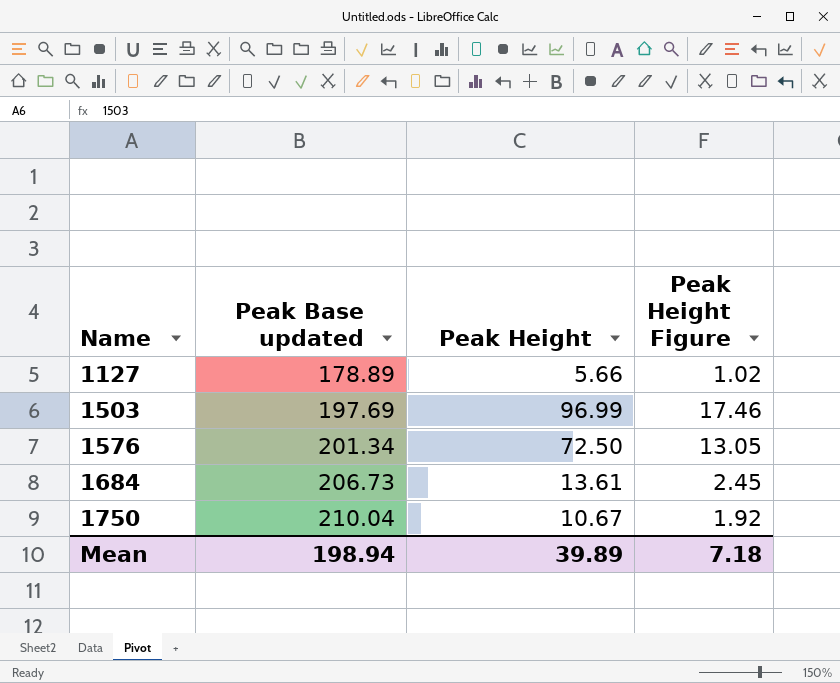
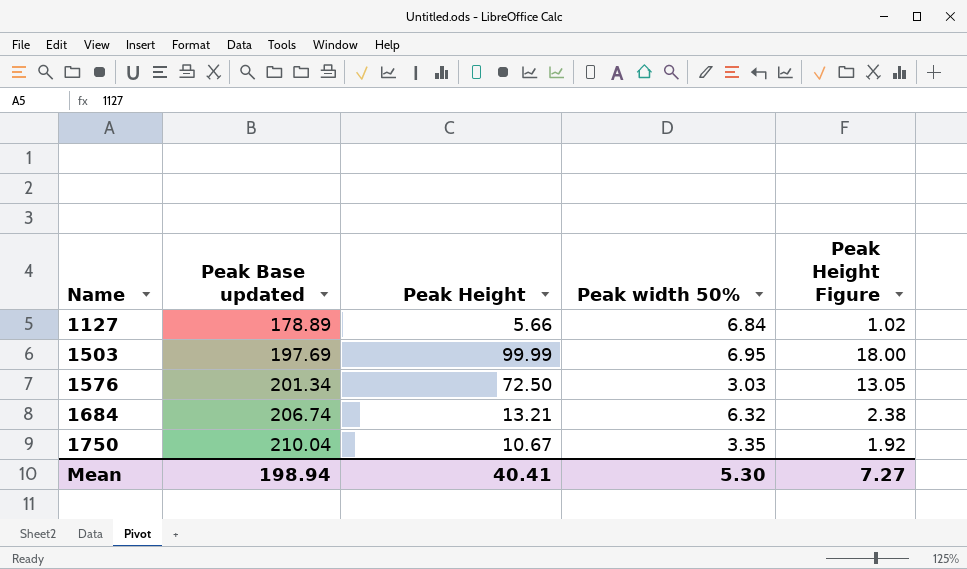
column Peak width 50% | position: none -> 4
1503 | Peak Height: 96.99 -> 99.99
1503 | Peak Height Figure: 17.46 -> 18.00
1684 | Peak Base updated: 206.73 -> 206.74
1684 | Peak Height: 13.61 -> 13.21
1684 | Peak Height Figure: 2.45 -> 2.38
Mean | Peak Height: 39.89 -> 40.41
Mean | Peak Height Figure: 7.18 -> 7.27

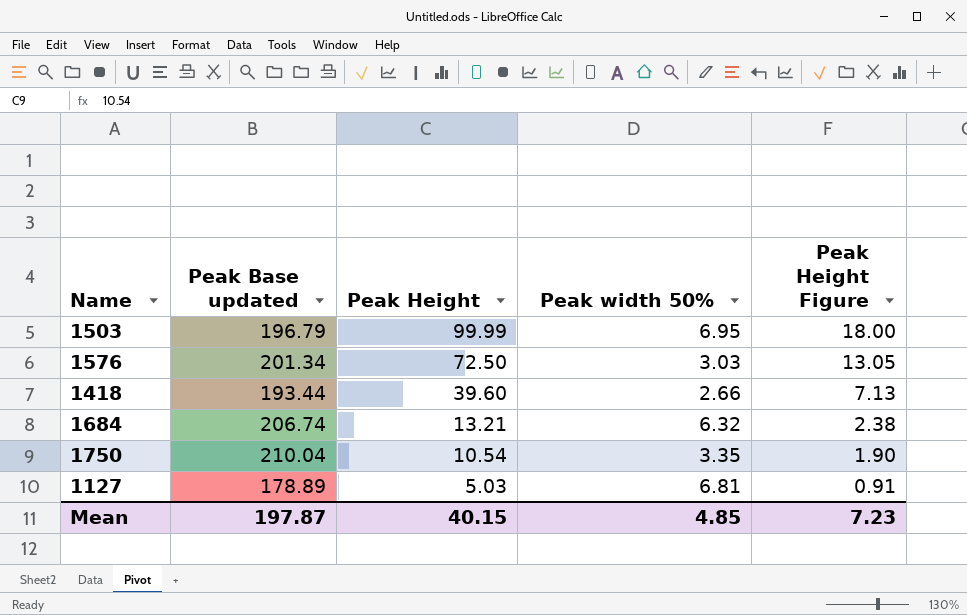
row order: Name ascending -> Peak Height descending
1503 | Peak Base updated: 197.69 -> 196.79
row 1418: none -> 193.44 | 39.60 | 2.66 | 7.13
1750 | Peak Height: 10.67 -> 10.54
1750 | Peak Height Figure: 1.92 -> 1.90
1127 | Peak Height: 5.66 -> 5.03
1127 | Peak width 50%: 6.84 -> 6.81
1127 | Peak Height Figure: 1.02 -> 0.91
Mean | Peak Base updated: 198.94 -> 197.87
Mean | Peak Height: 40.41 -> 40.15
Mean | Peak width 50%: 5.30 -> 4.85
Mean | Peak Height Figure: 7.27 -> 7.23

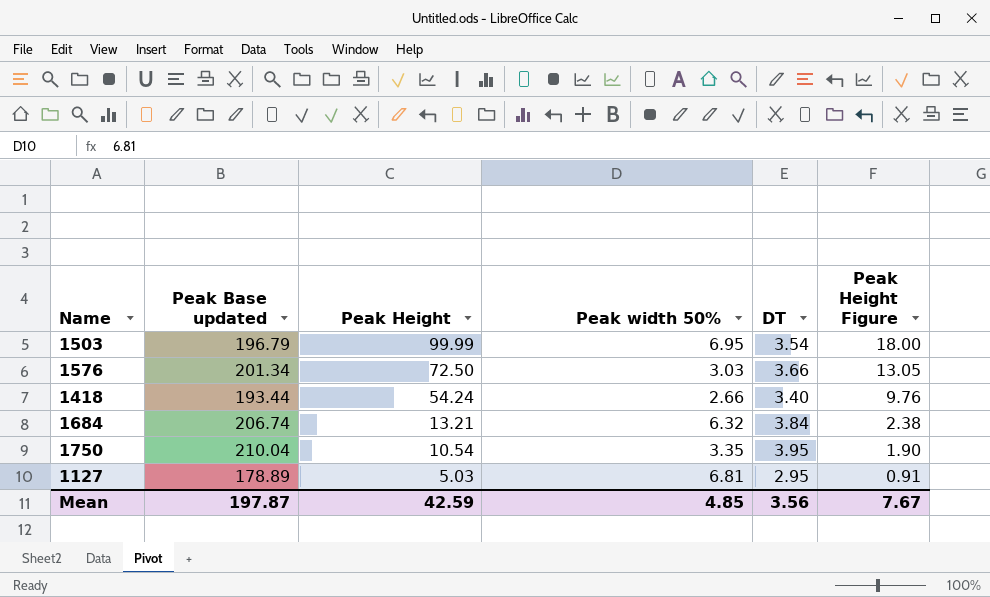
column DT | position: none -> 5
1418 | Peak Height: 39.60 -> 54.24
1418 | Peak Height Figure: 7.13 -> 9.76
Mean | Peak Height: 40.15 -> 42.59
Mean | Peak Height Figure: 7.23 -> 7.67

